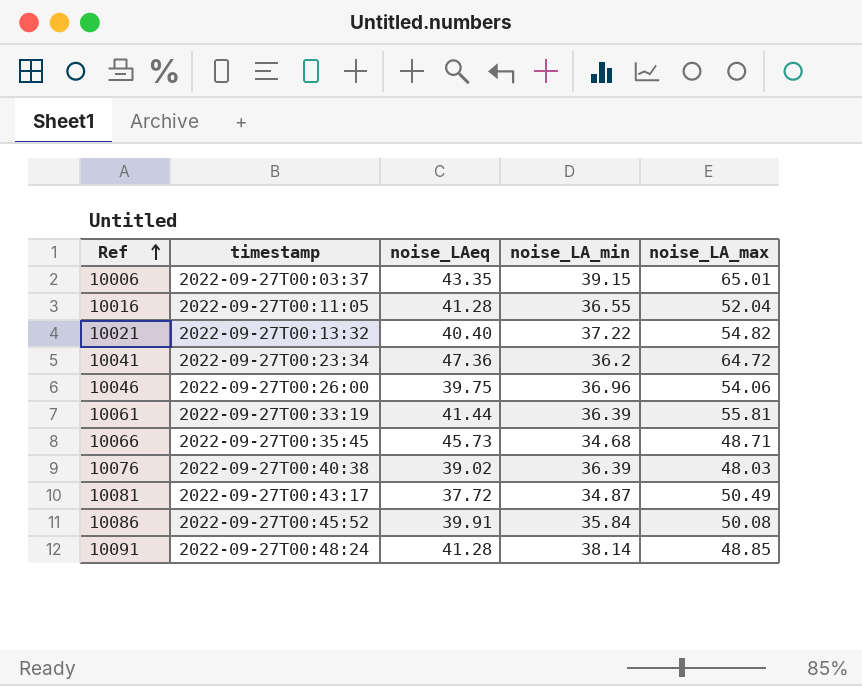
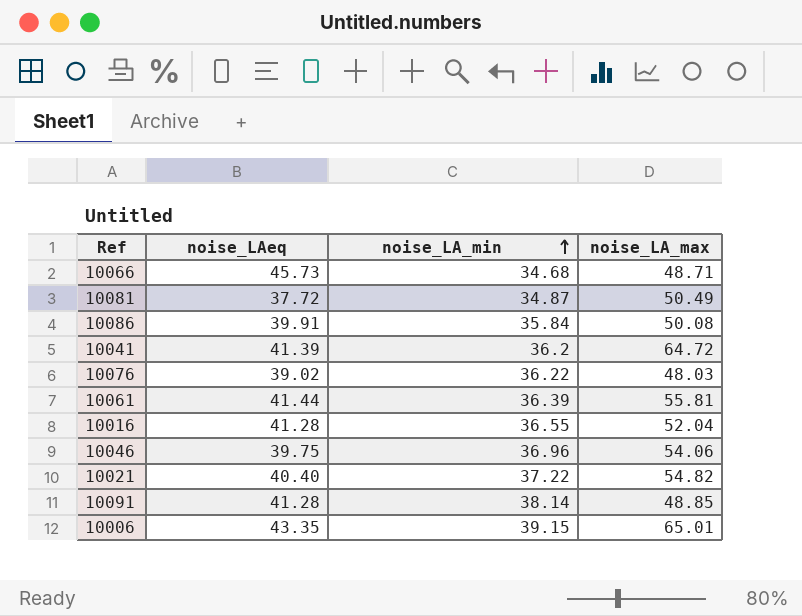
row order: Ref ascending -> noise_LA_min ascending
column timestamp | position: 2 -> none
10041 | noise_LAeq: 47.36 -> 41.39
10076 | noise_LA_min: 36.39 -> 36.22

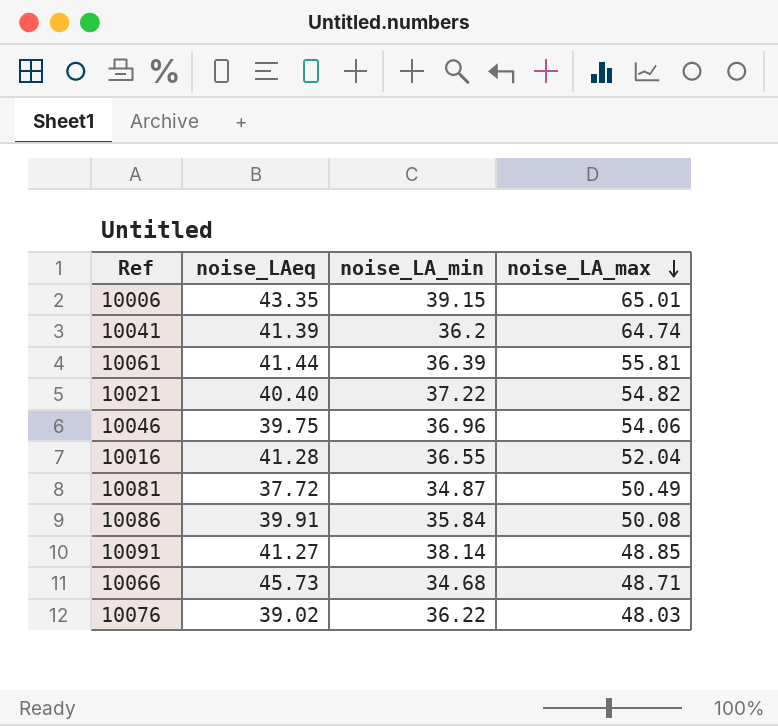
row order: noise_LA_min ascending -> noise_LA_max descending
10041 | noise_LA_max: 64.72 -> 64.74
10091 | noise_LAeq: 41.28 -> 41.27

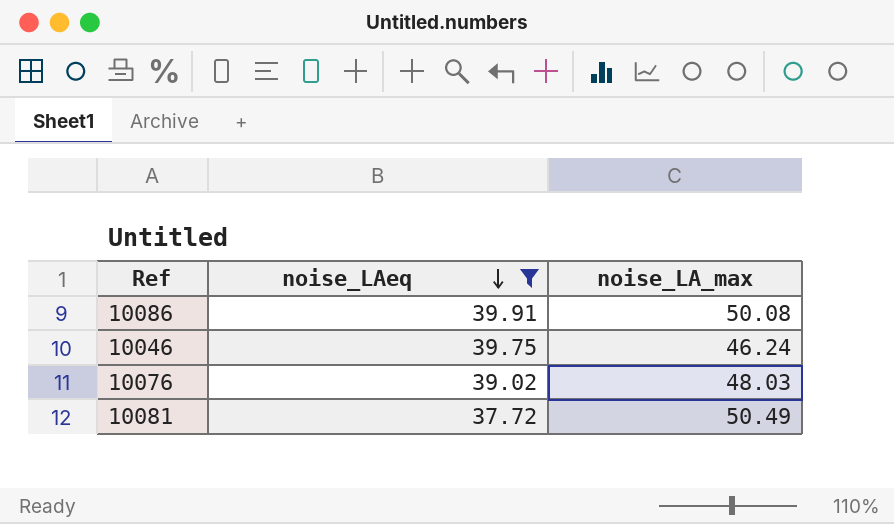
filter: none -> noise_LAeq <= 39.91
row order: noise_LA_max descending -> noise_LAeq descending
column noise_LA_min | position: 3 -> none
10046 | noise_LA_max: 54.06 -> 46.24

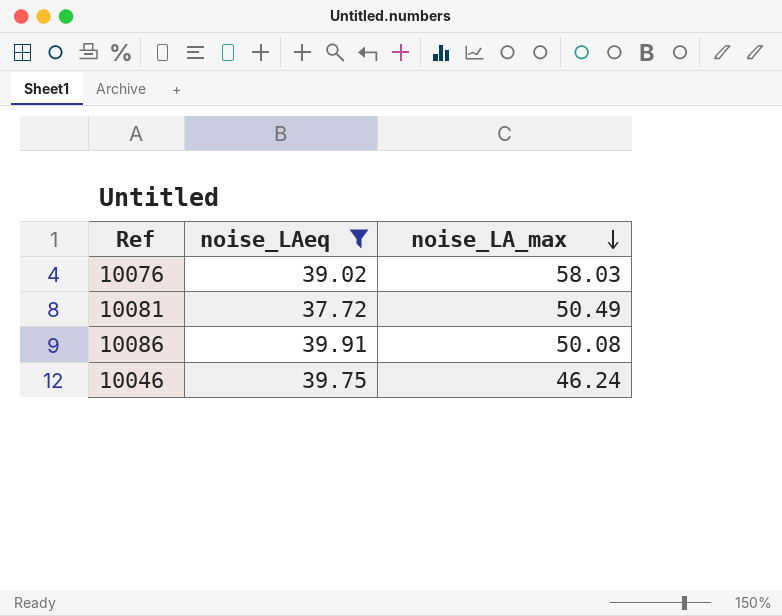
row order: noise_LAeq descending -> noise_LA_max descending
10076 | noise_LA_max: 48.03 -> 58.03

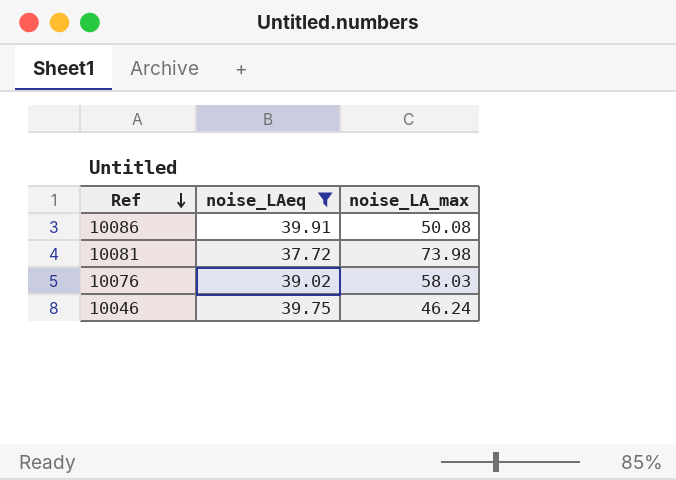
row order: noise_LA_max descending -> Ref descending
10081 | noise_LA_max: 50.49 -> 73.98

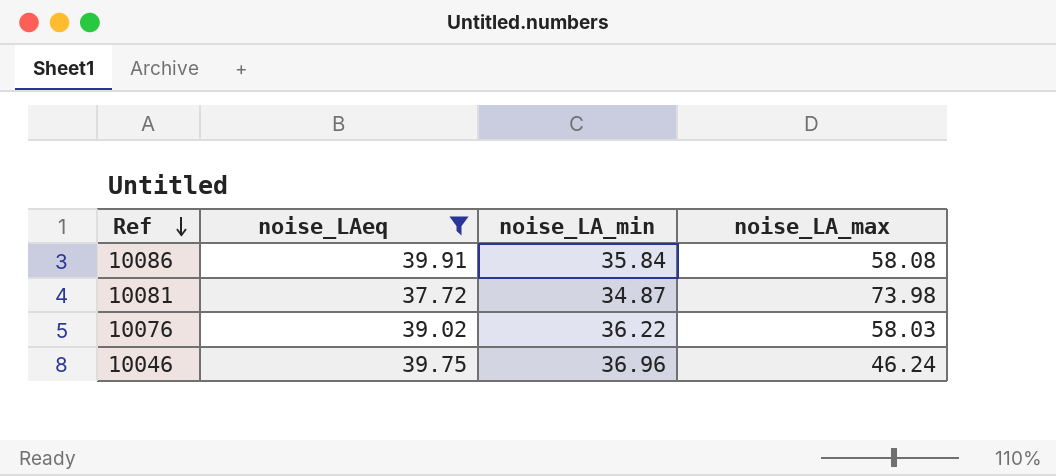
column noise_LA_min | position: none -> 3
10086 | noise_LA_max: 50.08 -> 58.08

